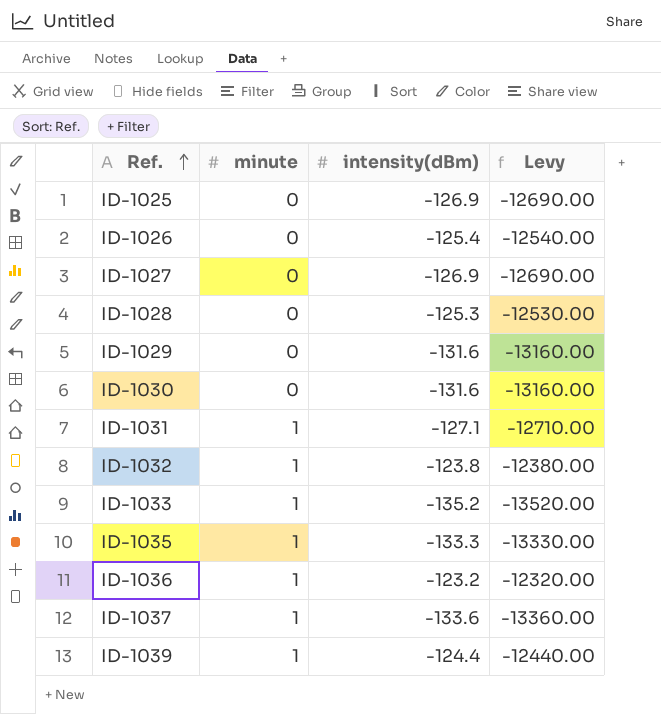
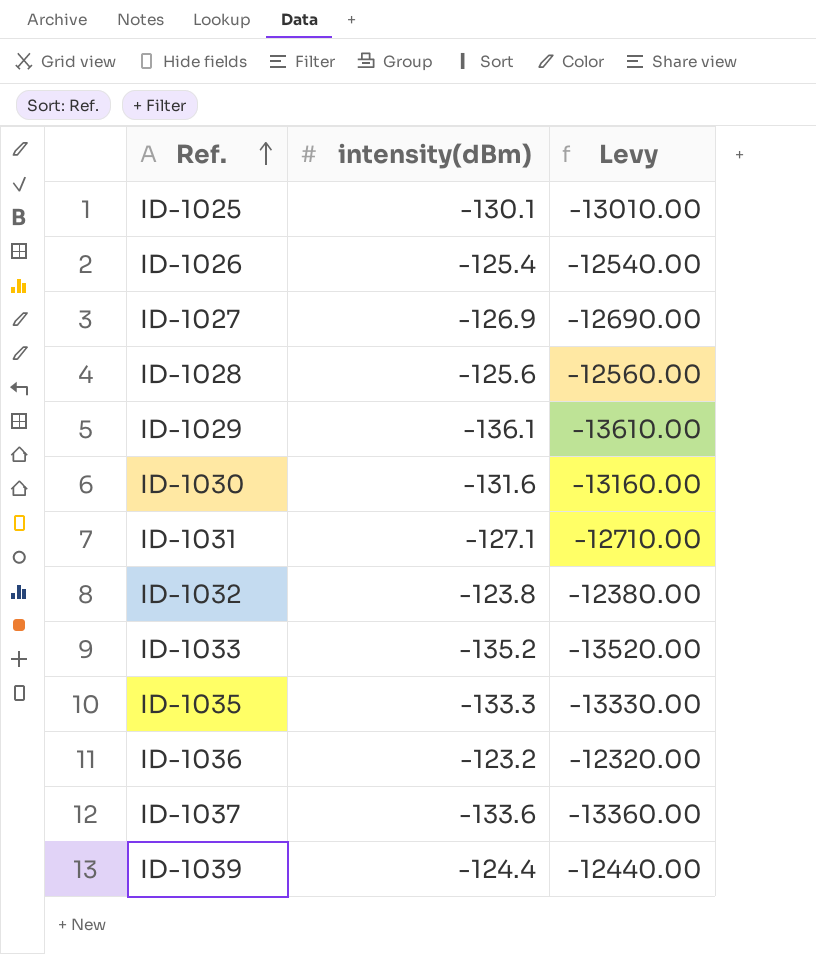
column minute | position: 2 -> none
ID-1025 | intensity(dBm): -126.9 -> -130.1
ID-1025 | Levy: -12690.00 -> -13010.00
ID-1028 | intensity(dBm): -125.3 -> -125.6
ID-1028 | Levy: -12530.00 -> -12560.00
ID-1029 | intensity(dBm): -131.6 -> -136.1
ID-1029 | Levy: -13160.00 -> -13610.00

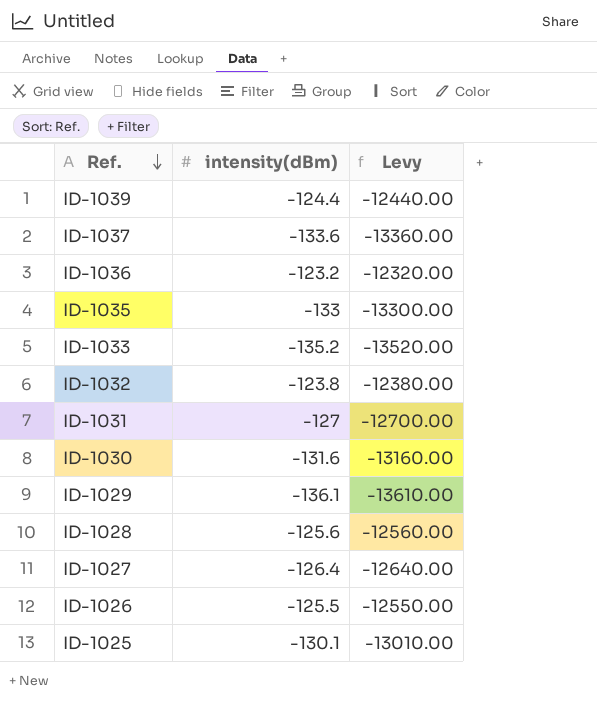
row order: Ref. ascending -> Ref. descending
ID-1035 | intensity(dBm): -133.3 -> -133
ID-1035 | Levy: -13330.00 -> -13300.00
ID-1031 | intensity(dBm): -127.1 -> -127
ID-1031 | Levy: -12710.00 -> -12700.00
ID-1027 | intensity(dBm): -126.9 -> -126.4
ID-1027 | Levy: -12690.00 -> -12640.00
ID-1026 | intensity(dBm): -125.4 -> -125.5
ID-1026 | Levy: -12540.00 -> -12550.00

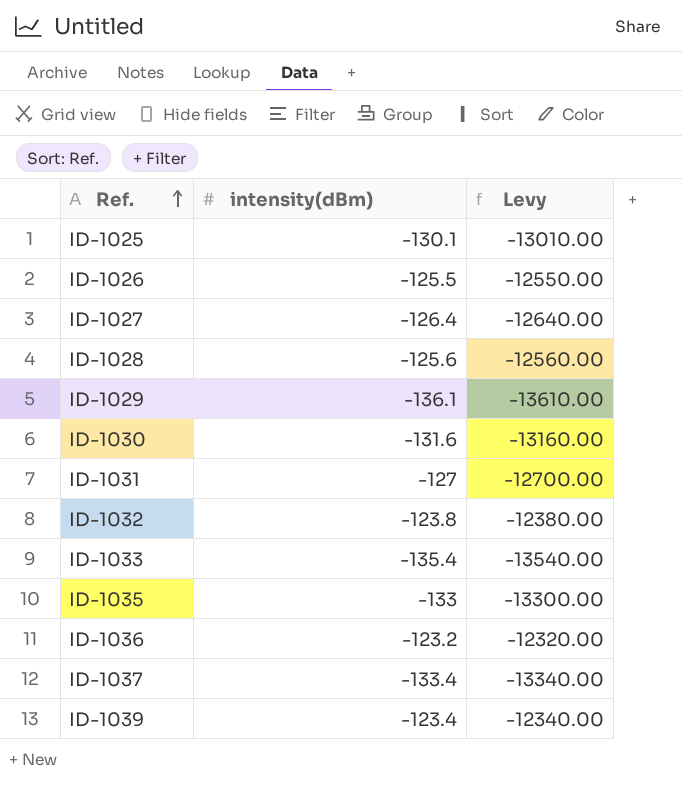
row order: Ref. descending -> Ref. ascending
ID-1033 | intensity(dBm): -135.2 -> -135.4
ID-1033 | Levy: -13520.00 -> -13540.00
ID-1037 | intensity(dBm): -133.6 -> -133.4
ID-1037 | Levy: -13360.00 -> -13340.00
ID-1039 | intensity(dBm): -124.4 -> -123.4
ID-1039 | Levy: -12440.00 -> -12340.00

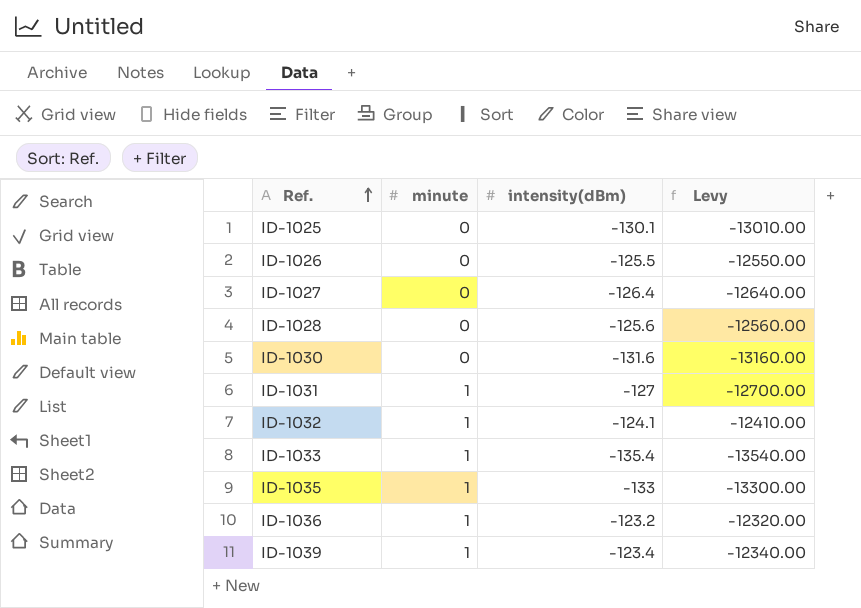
column minute | position: none -> 2
row ID-1029: -136.1 | -13610.00 -> none
row ID-1037: -133.4 | -13340.00 -> none
ID-1032 | intensity(dBm): -123.8 -> -124.1
ID-1032 | Levy: -12380.00 -> -12410.00

